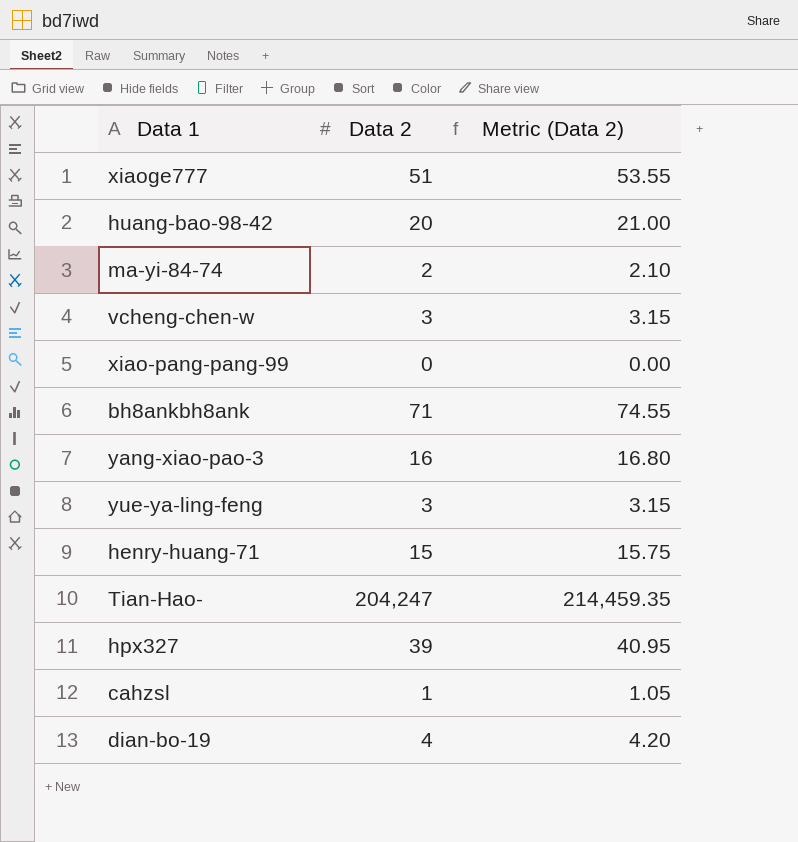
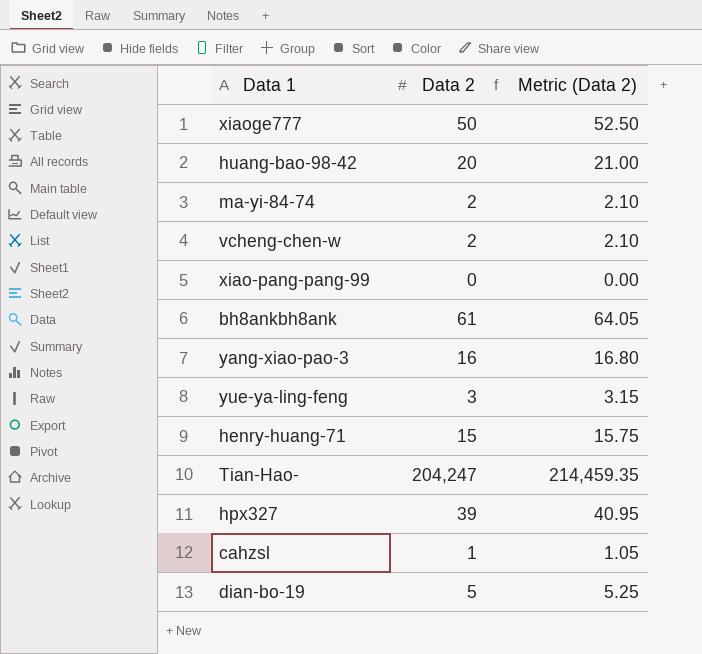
xiaoge777 | Data 2: 51 -> 50
xiaoge777 | Metric (Data 2): 53.55 -> 52.50
vcheng-chen-w | Data 2: 3 -> 2
vcheng-chen-w | Metric (Data 2): 3.15 -> 2.10
bh8ankbh8ank | Data 2: 71 -> 61
bh8ankbh8ank | Metric (Data 2): 74.55 -> 64.05
dian-bo-19 | Data 2: 4 -> 5
dian-bo-19 | Metric (Data 2): 4.20 -> 5.25

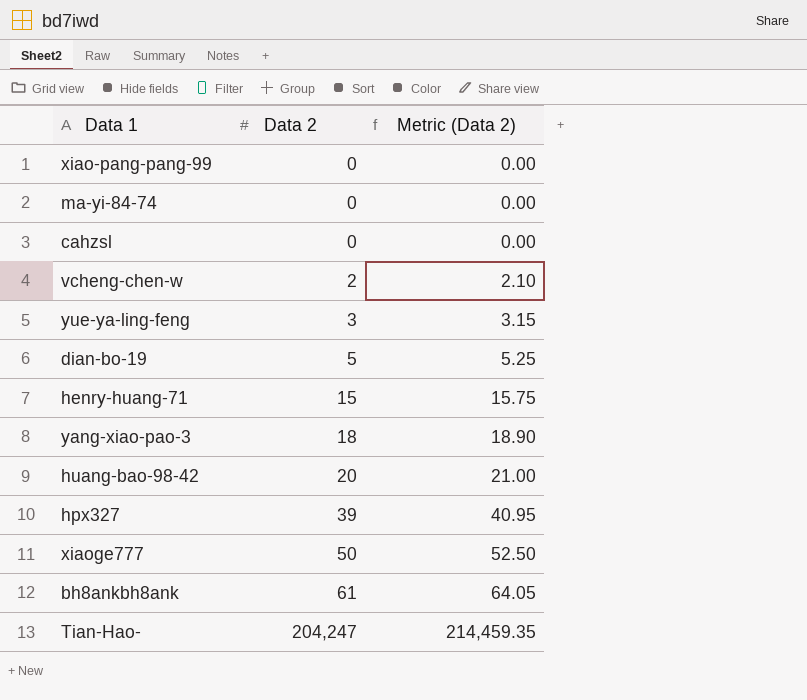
row order: none -> Data 2 ascending
ma-yi-84-74 | Data 2: 2 -> 0
ma-yi-84-74 | Metric (Data 2): 2.10 -> 0.00
cahzsl | Data 2: 1 -> 0
cahzsl | Metric (Data 2): 1.05 -> 0.00
yang-xiao-pao-3 | Data 2: 16 -> 18
yang-xiao-pao-3 | Metric (Data 2): 16.80 -> 18.90

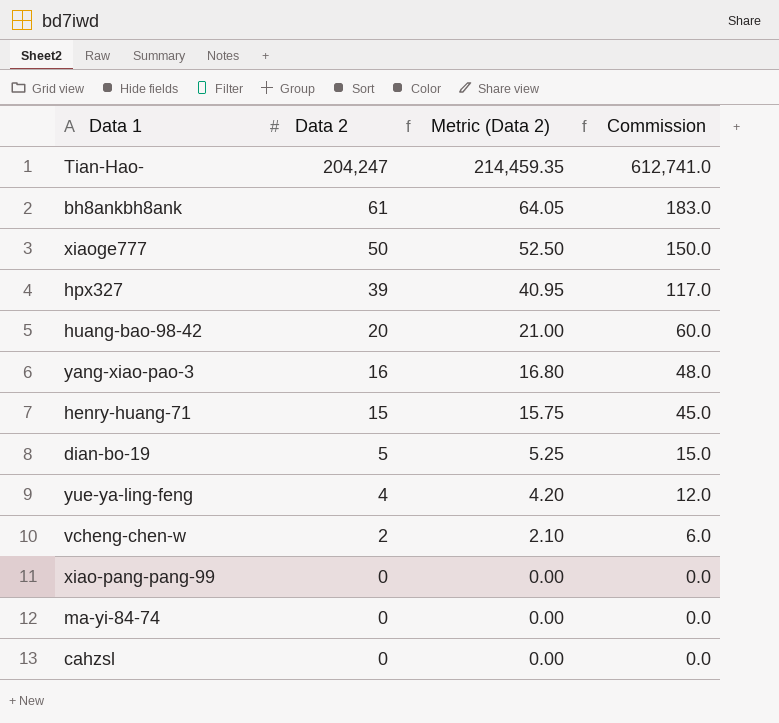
row order: Data 2 ascending -> Data 2 descending
column Commission | formula: none -> [Data 2] * 3
yang-xiao-pao-3 | Data 2: 18 -> 16
yang-xiao-pao-3 | Metric (Data 2): 18.90 -> 16.80
yue-ya-ling-feng | Data 2: 3 -> 4
yue-ya-ling-feng | Metric (Data 2): 3.15 -> 4.20

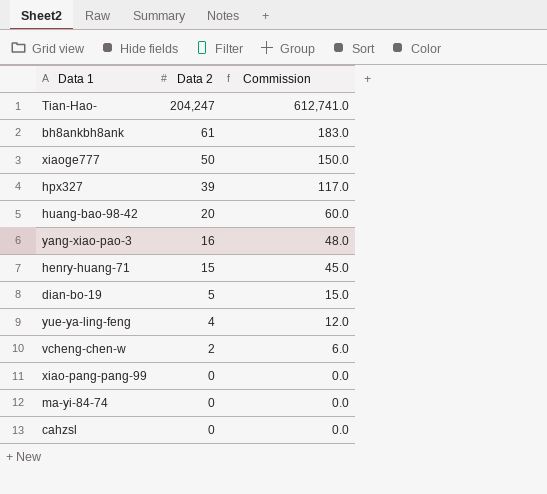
column Metric (Data 2) | formula: [Data 2] * 1.05 -> none

